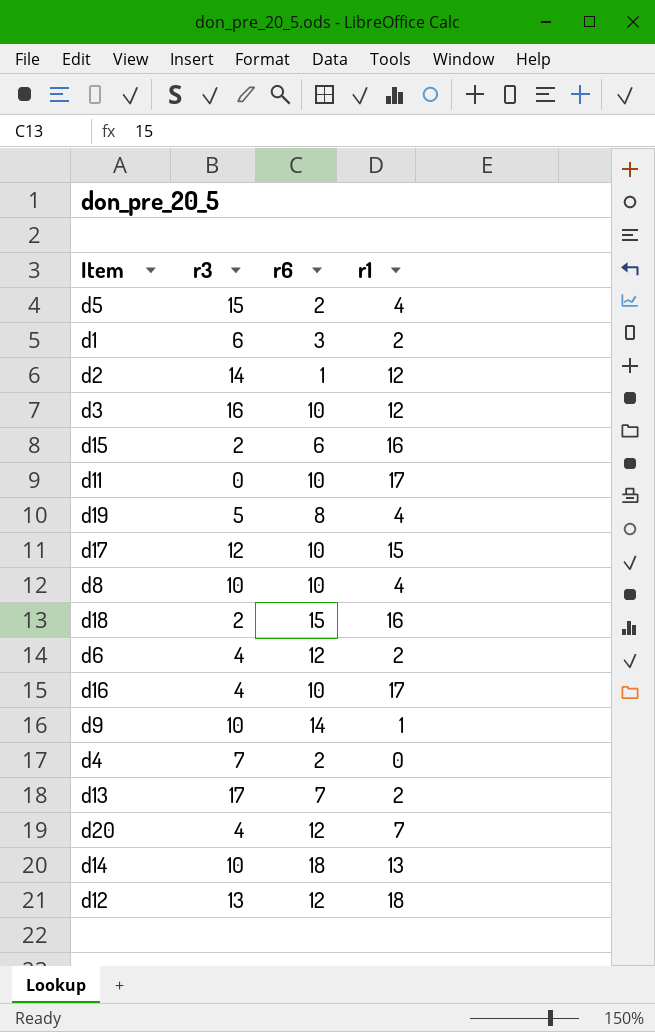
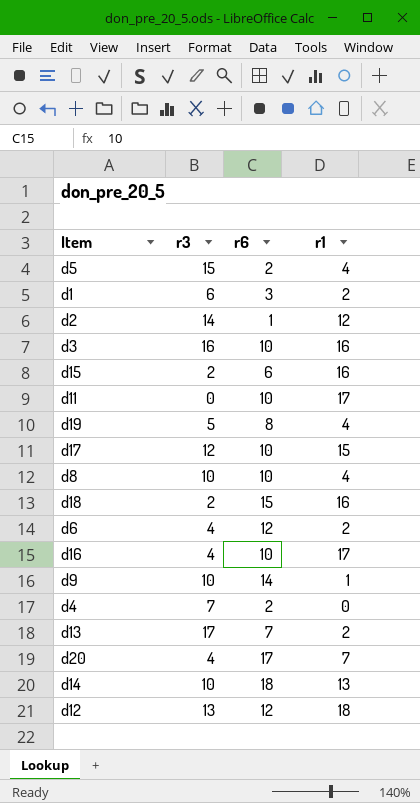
d3 | r1: 12 -> 16
d20 | r6: 12 -> 17

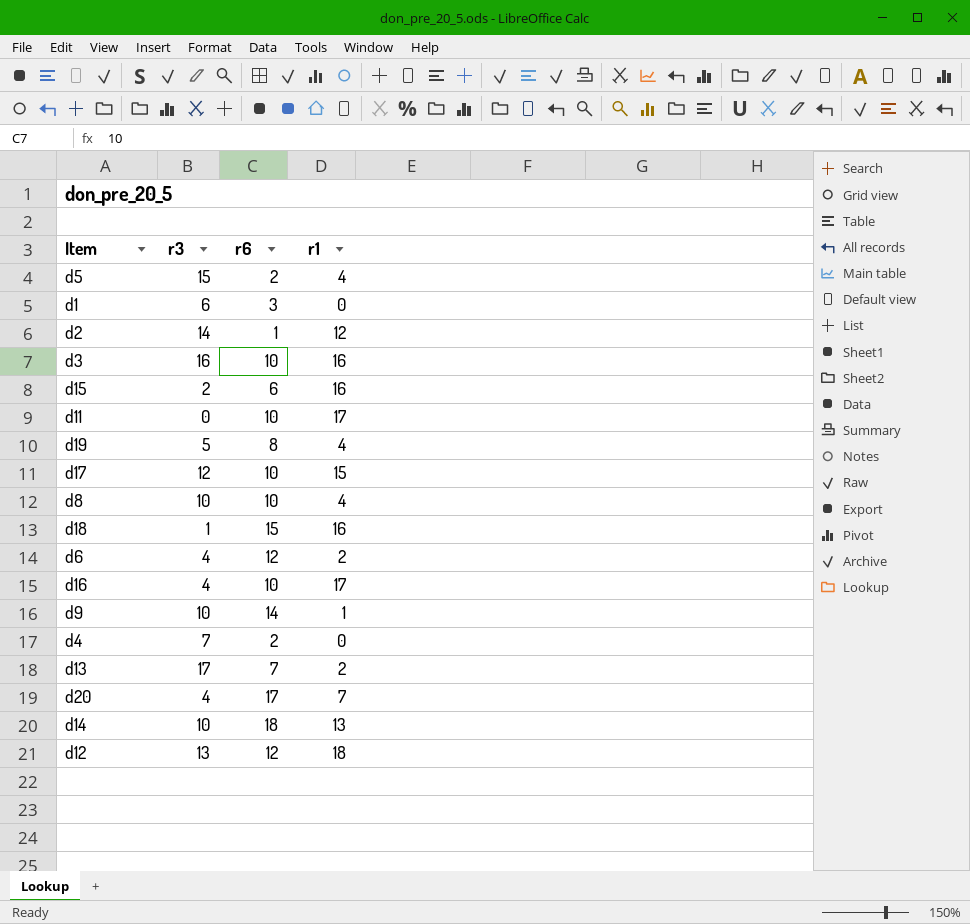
d1 | r1: 2 -> 0
d18 | r3: 2 -> 1

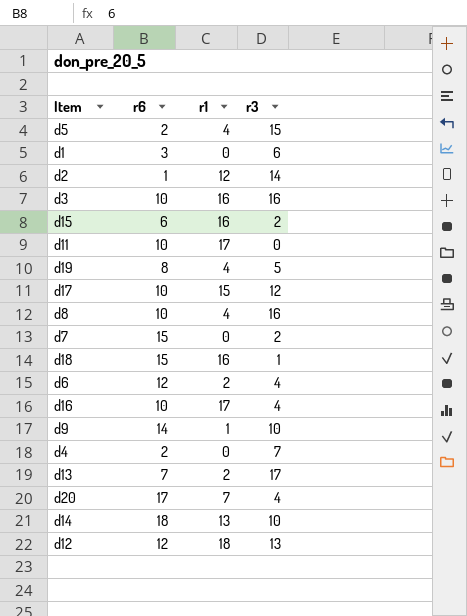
column r3 | position: 2 -> 4
d8 | r3: 10 -> 16
row d7: none -> 15 | 0 | 2

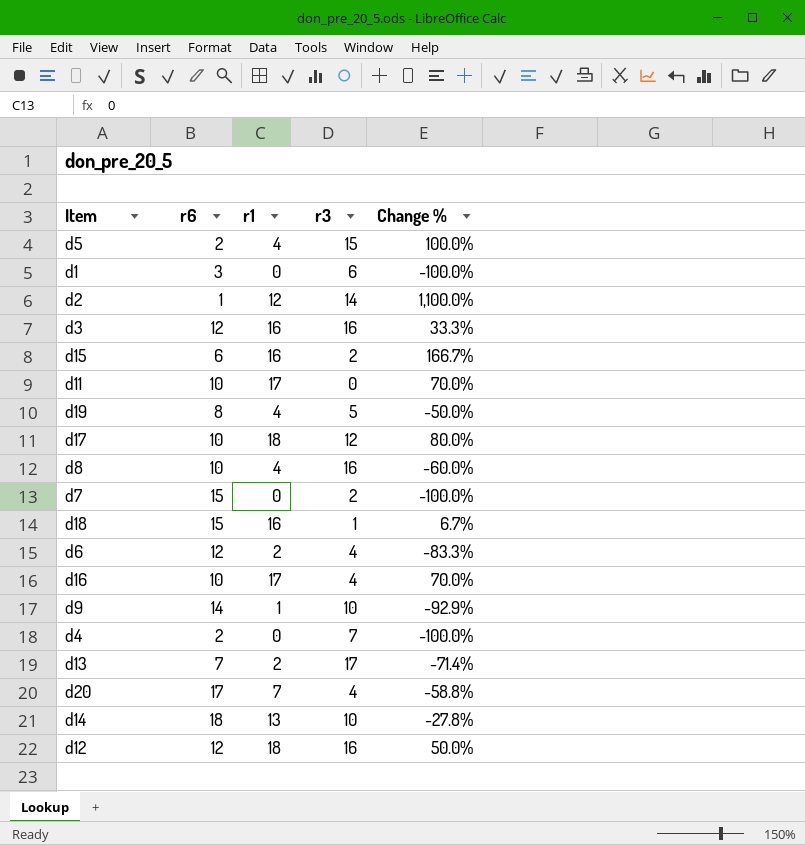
column Change % | formula: none -> ([r1] - [r6]) / [r6]
d3 | r6: 10 -> 12
d17 | r1: 15 -> 18
d12 | r3: 13 -> 16

